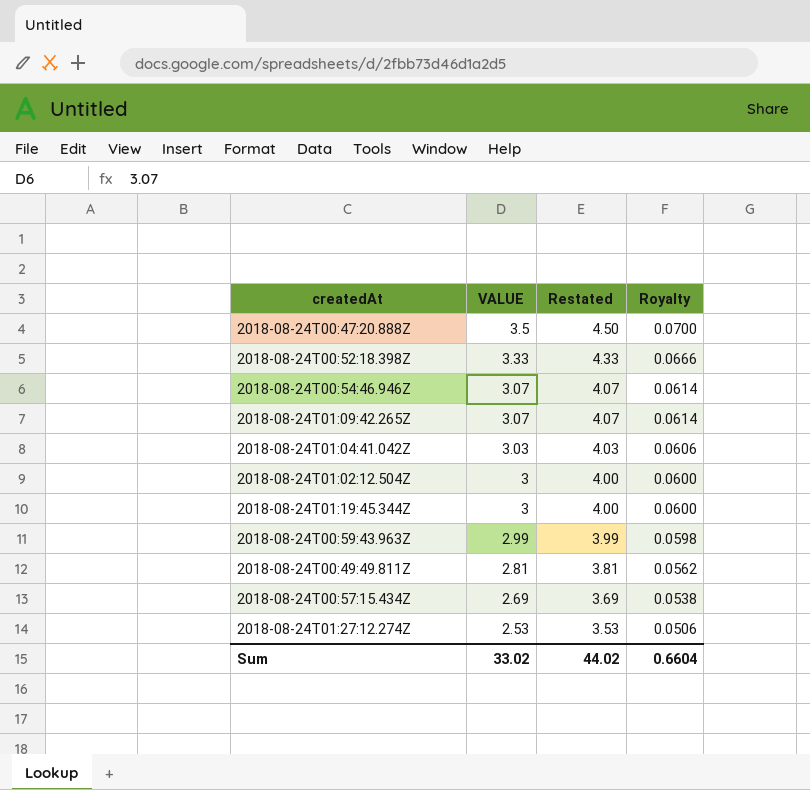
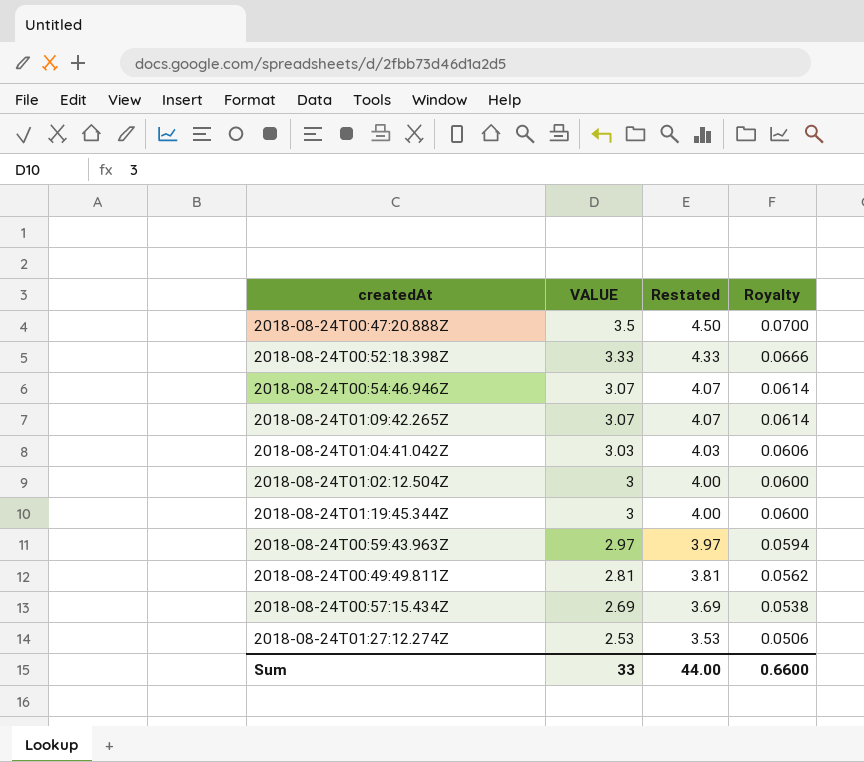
2018-08-24T00:59:43.963Z | VALUE: 2.99 -> 2.97
2018-08-24T00:59:43.963Z | Restated: 3.99 -> 3.97
2018-08-24T00:59:43.963Z | Royalty: 0.0598 -> 0.0594
Sum | VALUE: 33.02 -> 33
Sum | Restated: 44.02 -> 44.00
Sum | Royalty: 0.6604 -> 0.6600

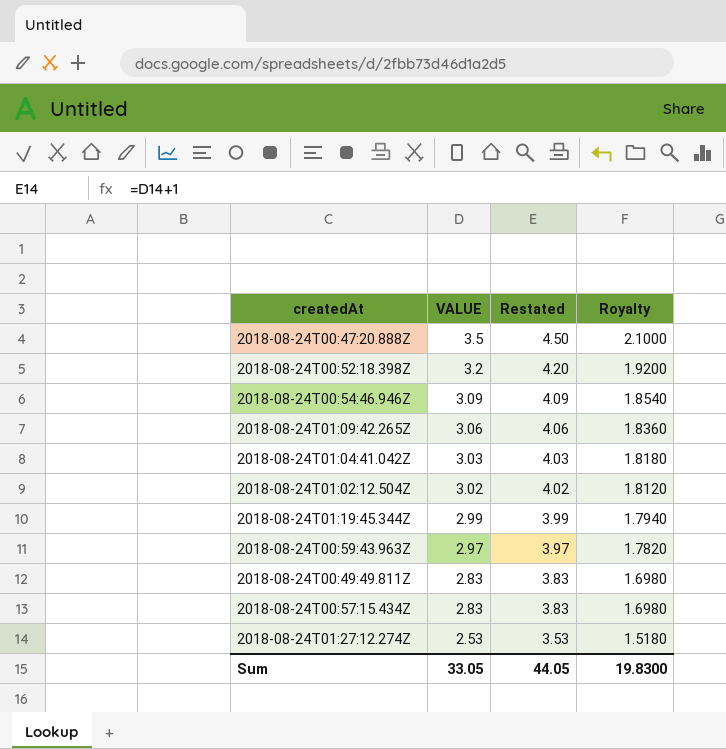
column Royalty | formula: [VALUE] * 0.02 -> [VALUE] * 0.6
2018-08-24T00:52:18.398Z | VALUE: 3.33 -> 3.2
2018-08-24T00:52:18.398Z | Restated: 4.33 -> 4.20
2018-08-24T00:54:46.946Z | VALUE: 3.07 -> 3.09
2018-08-24T00:54:46.946Z | Restated: 4.07 -> 4.09
2018-08-24T01:09:42.265Z | VALUE: 3.07 -> 3.06
2018-08-24T01:09:42.265Z | Restated: 4.07 -> 4.06
2018-08-24T01:02:12.504Z | VALUE: 3 -> 3.02
2018-08-24T01:02:12.504Z | Restated: 4.00 -> 4.02
2018-08-24T01:19:45.344Z | VALUE: 3 -> 2.99
2018-08-24T01:19:45.344Z | Restated: 4.00 -> 3.99
2018-08-24T00:49:49.811Z | VALUE: 2.81 -> 2.83
2018-08-24T00:49:49.811Z | Restated: 3.81 -> 3.83
2018-08-24T00:57:15.434Z | VALUE: 2.69 -> 2.83
2018-08-24T00:57:15.434Z | Restated: 3.69 -> 3.83
Sum | VALUE: 33 -> 33.05
Sum | Restated: 44.00 -> 44.05
Sum | Royalty: 0.6600 -> 19.8300

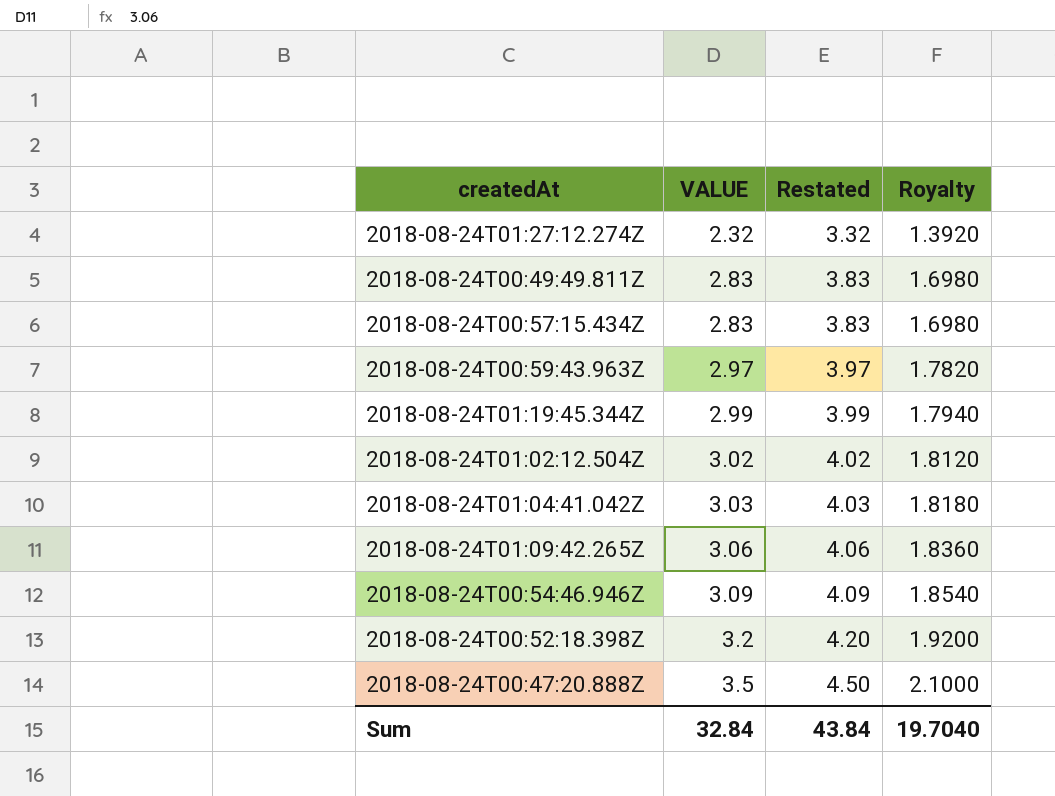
row order: VALUE descending -> VALUE ascending
2018-08-24T01:27:12.274Z | VALUE: 2.53 -> 2.32
2018-08-24T01:27:12.274Z | Restated: 3.53 -> 3.32
2018-08-24T01:27:12.274Z | Royalty: 1.5180 -> 1.3920
Sum | VALUE: 33.05 -> 32.84
Sum | Restated: 44.05 -> 43.84
Sum | Royalty: 19.8300 -> 19.7040

